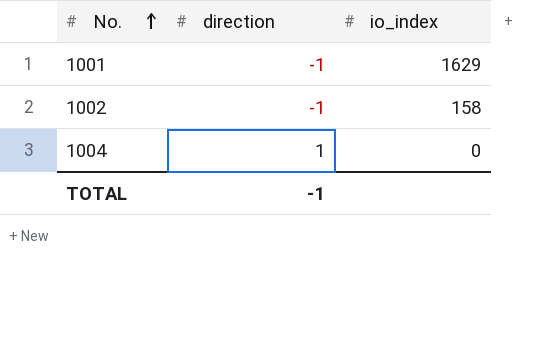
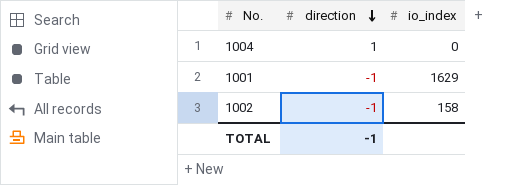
row order: No. ascending -> direction descending

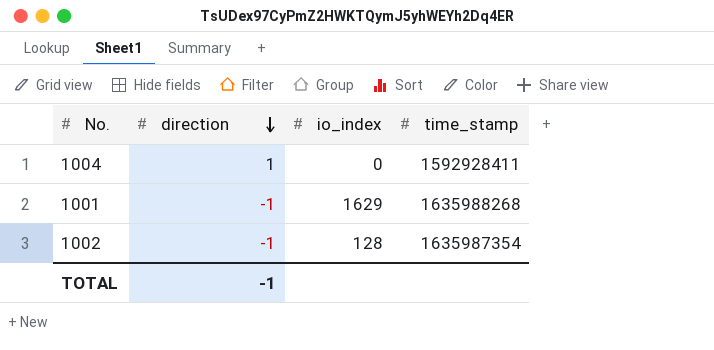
column time_stamp | position: none -> 4
1002 | io_index: 158 -> 128

